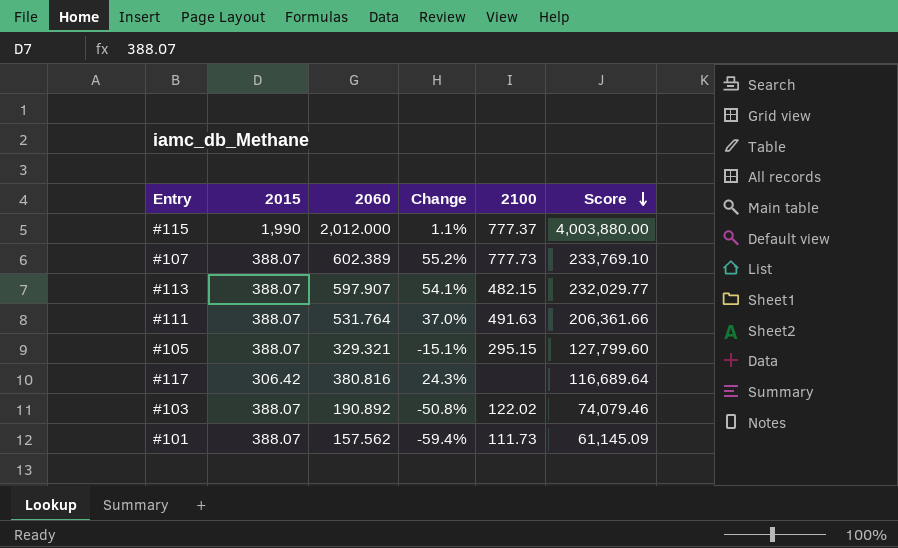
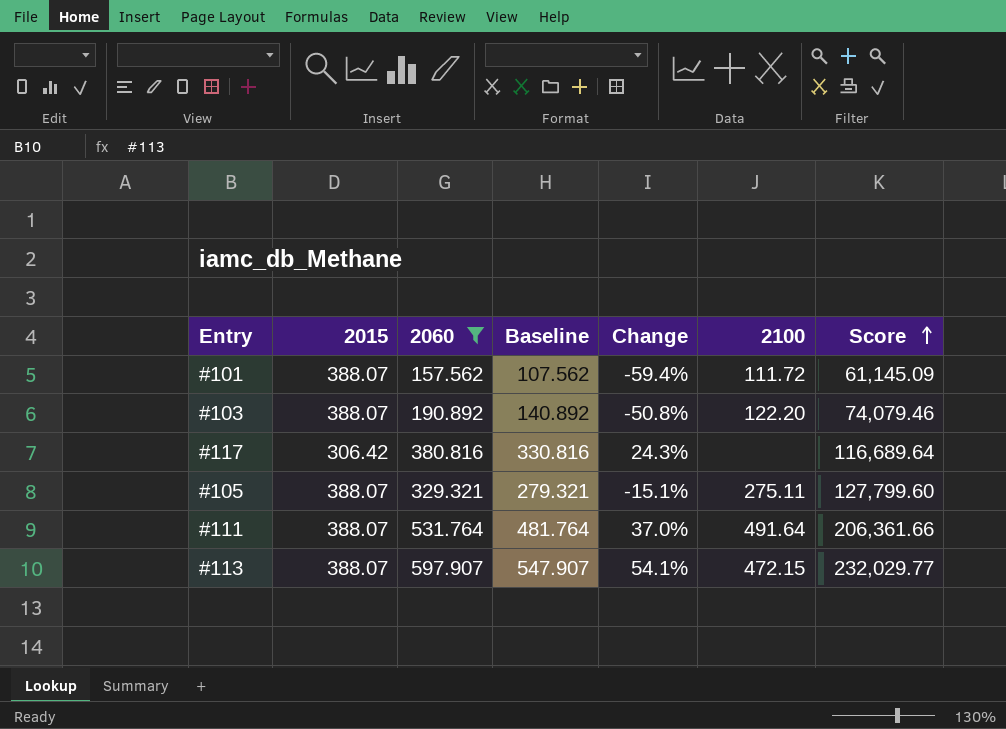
filter: none -> 2060 <= 597.907
row order: Score descending -> Score ascending
column Baseline | formula: none -> [2060] - 50
#101 | 2100: 111.73 -> 111.72
#103 | 2100: 122.02 -> 122.20
#105 | 2100: 295.15 -> 275.11
#111 | 2100: 491.63 -> 491.64
#113 | 2100: 482.15 -> 472.15

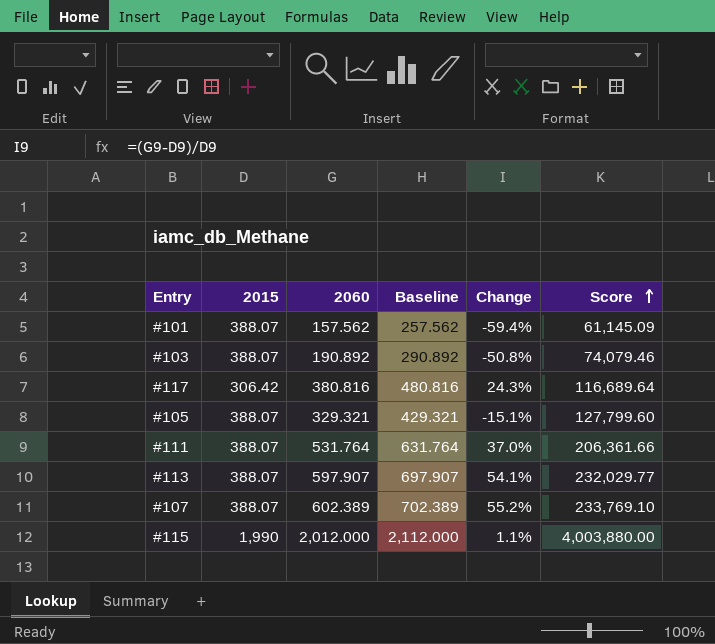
filter: 2060 <= 597.907 -> none
column 2100 | position: 6 -> none
column Baseline | formula: [2060] - 50 -> [2060] + 100

